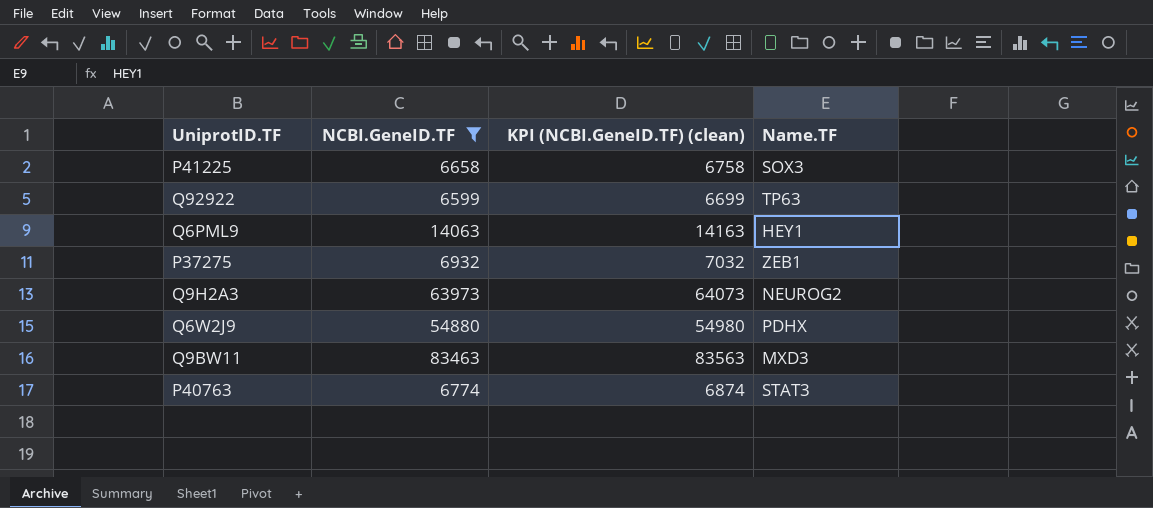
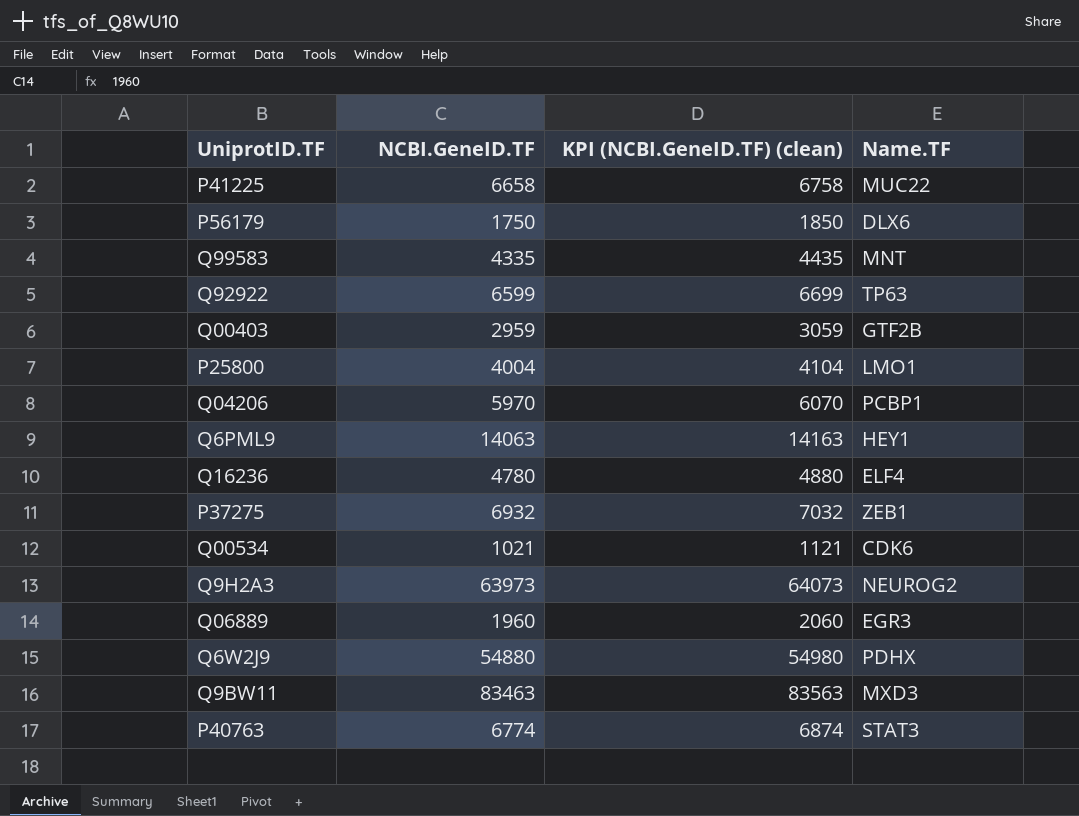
filter: NCBI.GeneID.TF >= 6599 -> none
P41225 | Name.TF: SOX3 -> MUC22

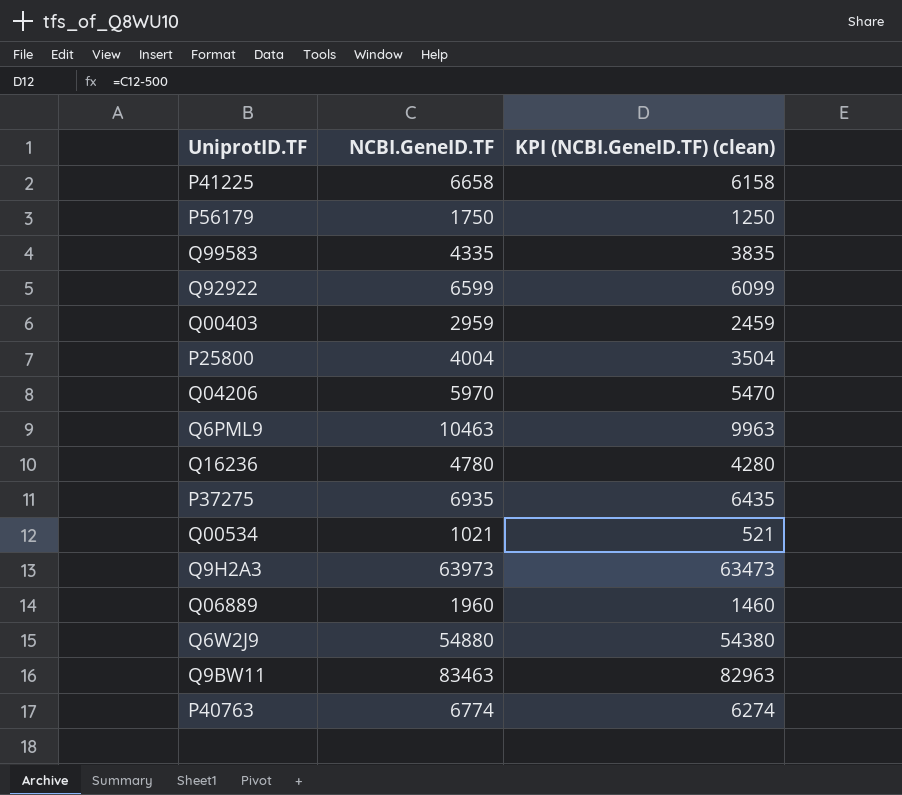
column Name.TF | position: 4 -> none
column KPI (NCBI.GeneID.TF) (clean) | formula: [NCBI.GeneID.TF] + 100 -> [NCBI.GeneID.TF] - 500
Q6PML9 | NCBI.GeneID.TF: 14063 -> 10463
P37275 | NCBI.GeneID.TF: 6932 -> 6935

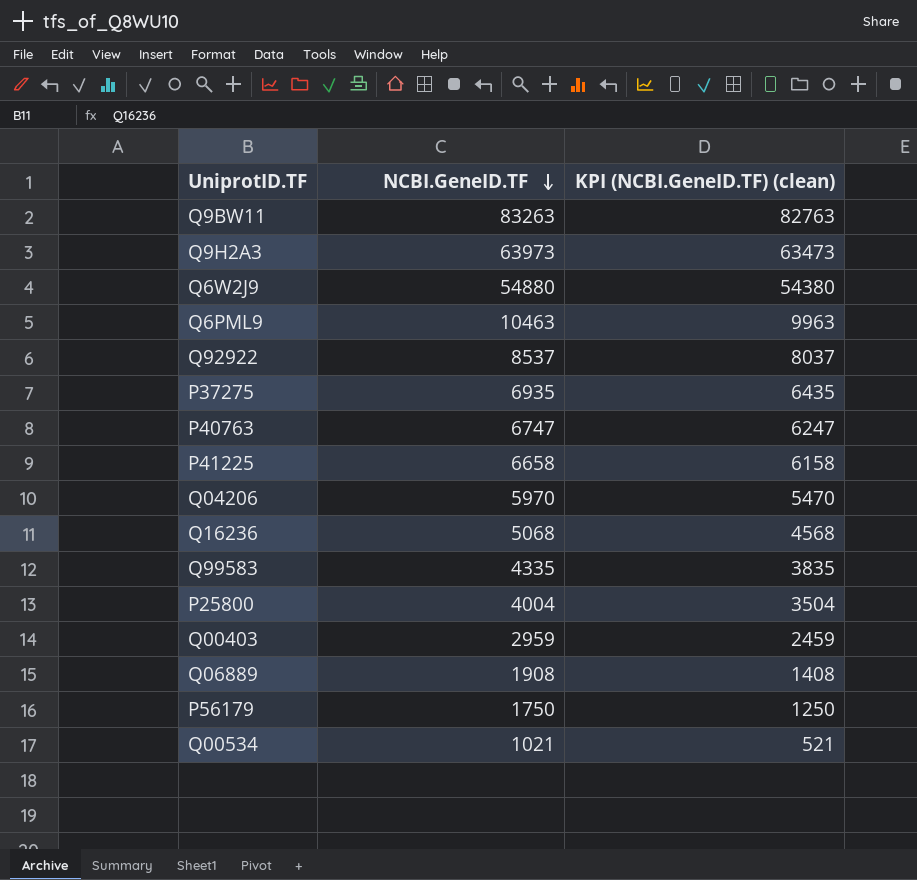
row order: none -> NCBI.GeneID.TF descending
Q9BW11 | NCBI.GeneID.TF: 83463 -> 83263
Q9BW11 | KPI (NCBI.GeneID.TF) (clean): 82963 -> 82763
Q92922 | NCBI.GeneID.TF: 6599 -> 8537
Q92922 | KPI (NCBI.GeneID.TF) (clean): 6099 -> 8037
P40763 | NCBI.GeneID.TF: 6774 -> 6747
P40763 | KPI (NCBI.GeneID.TF) (clean): 6274 -> 6247
Q16236 | NCBI.GeneID.TF: 4780 -> 5068
Q16236 | KPI (NCBI.GeneID.TF) (clean): 4280 -> 4568
Q06889 | NCBI.GeneID.TF: 1960 -> 1908
Q06889 | KPI (NCBI.GeneID.TF) (clean): 1460 -> 1408

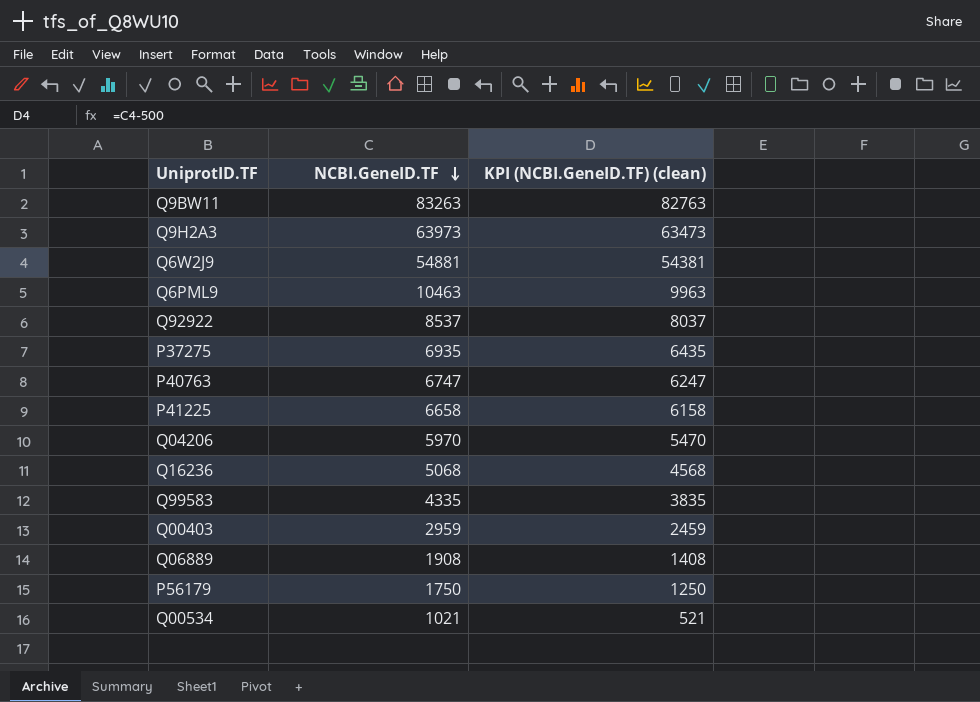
row P25800: 4004 | 3504 -> none
Q6W2J9 | NCBI.GeneID.TF: 54880 -> 54881
Q6W2J9 | KPI (NCBI.GeneID.TF) (clean): 54380 -> 54381

